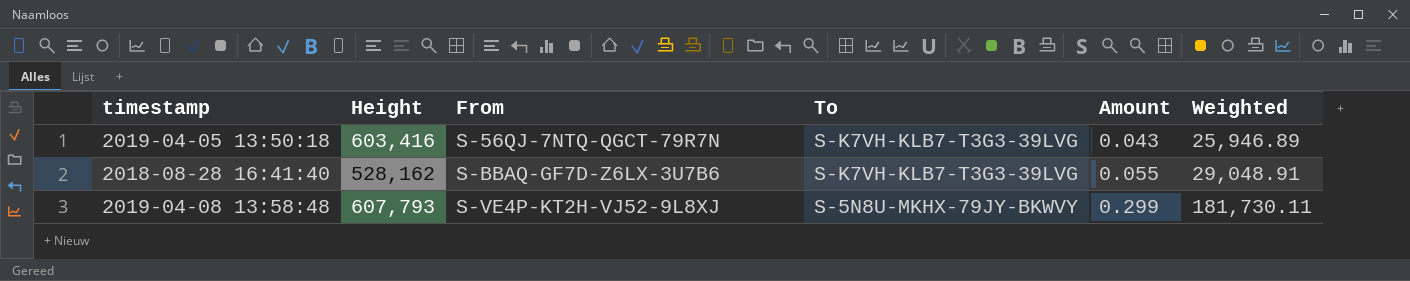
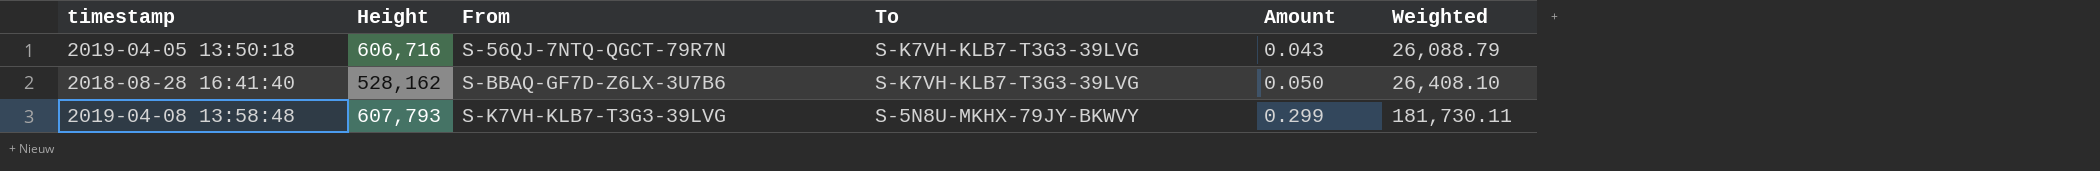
2019-04-05 13:50:18 | Height: 603,416 -> 606,716
2019-04-05 13:50:18 | Weighted: 25,946.89 -> 26,088.79
2018-08-28 16:41:40 | Amount: 0.055 -> 0.050
2018-08-28 16:41:40 | Weighted: 29,048.91 -> 26,408.10
2019-04-08 13:58:48 | From: S-VE4P-KT2H-VJ52-9L8XJ -> S-K7VH-KLB7-T3G3-39LVG

